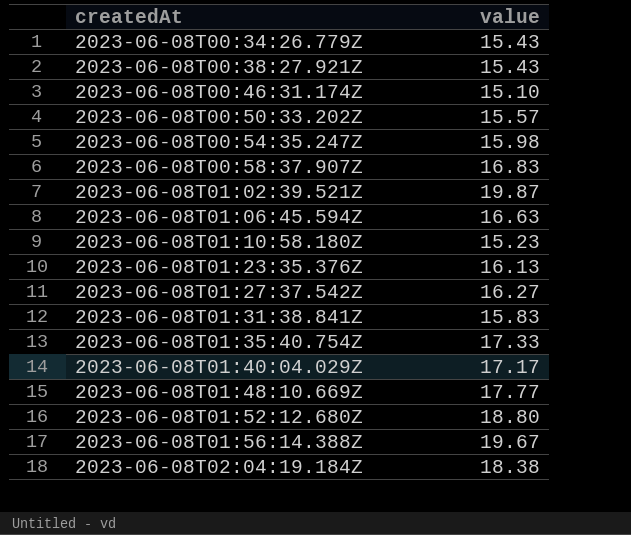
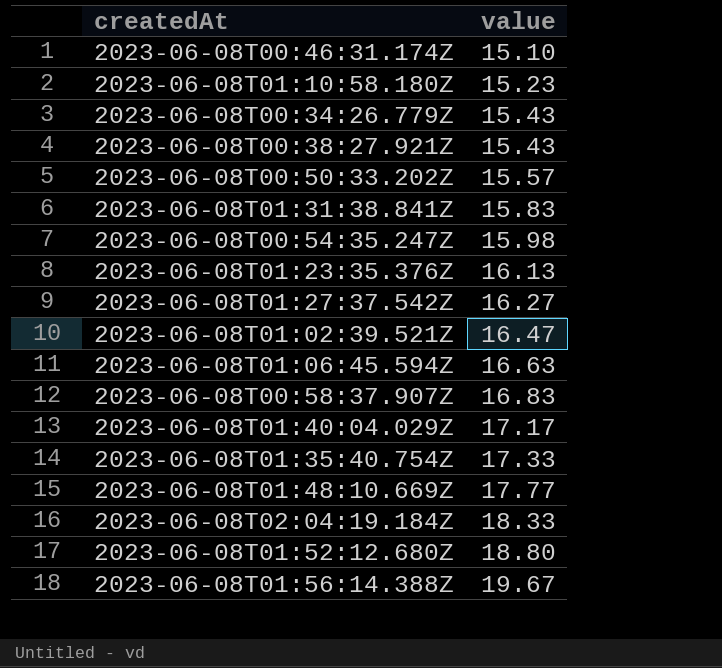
row order: createdAt ascending -> value ascending
2023-06-08T01:02:39.521Z | value: 19.87 -> 16.47
2023-06-08T02:04:19.184Z | value: 18.38 -> 18.33

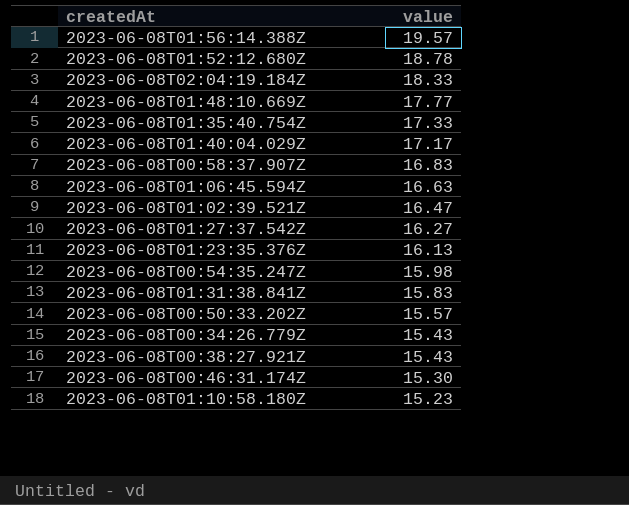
row order: value ascending -> value descending
2023-06-08T01:56:14.388Z | value: 19.67 -> 19.57
2023-06-08T01:52:12.680Z | value: 18.80 -> 18.78
2023-06-08T00:46:31.174Z | value: 15.10 -> 15.30

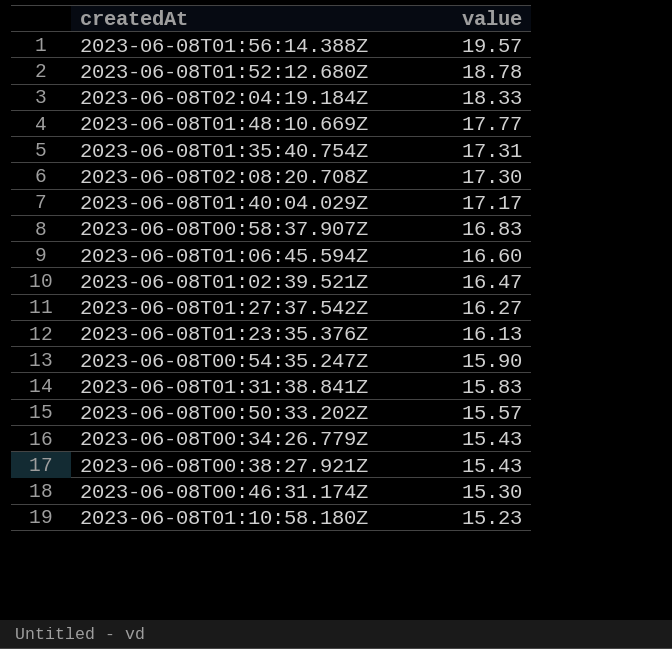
2023-06-08T01:35:40.754Z | value: 17.33 -> 17.31
row 2023-06-08T02:08:20.708Z: none -> 17.30
2023-06-08T01:06:45.594Z | value: 16.63 -> 16.60
2023-06-08T00:54:35.247Z | value: 15.98 -> 15.90

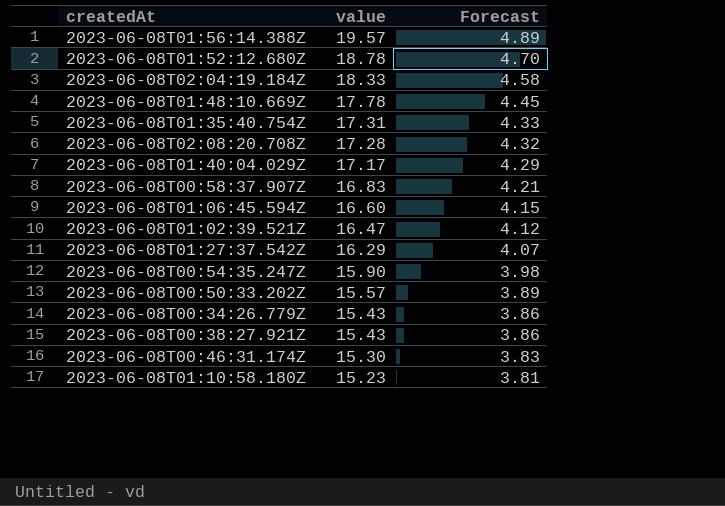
column Forecast | formula: none -> [value] * 0.25
row 2023-06-08T01:23:35.376Z: 16.13 -> none
row 2023-06-08T01:31:38.841Z: 15.83 -> none
2023-06-08T01:48:10.669Z | value: 17.77 -> 17.78
2023-06-08T02:08:20.708Z | value: 17.30 -> 17.28
2023-06-08T01:27:37.542Z | value: 16.27 -> 16.29

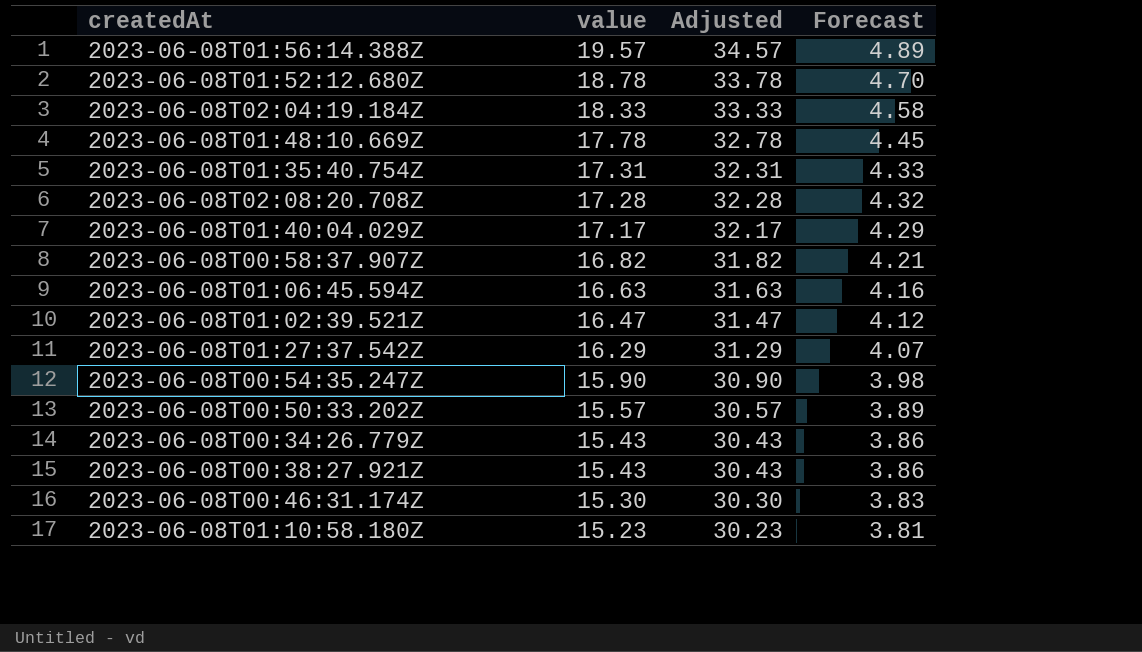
column Adjusted | formula: none -> [value] + 15
2023-06-08T00:58:37.907Z | value: 16.83 -> 16.82
2023-06-08T01:06:45.594Z | value: 16.60 -> 16.63
2023-06-08T01:06:45.594Z | Forecast: 4.15 -> 4.16

